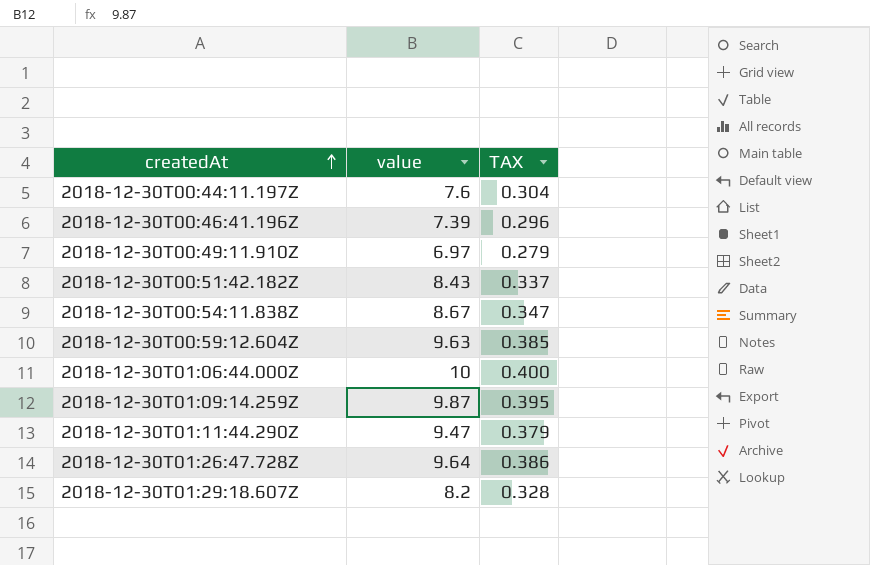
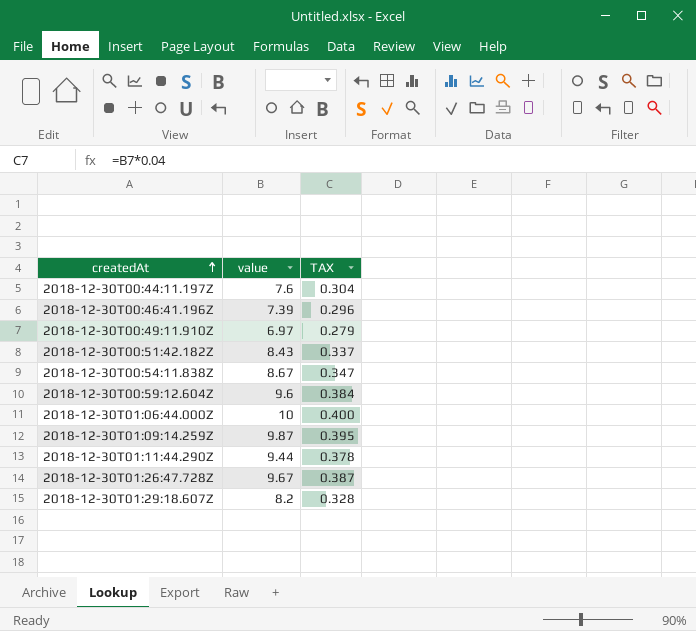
2018-12-30T00:59:12.604Z | value: 9.63 -> 9.6
2018-12-30T00:59:12.604Z | TAX: 0.385 -> 0.384
2018-12-30T01:11:44.290Z | value: 9.47 -> 9.44
2018-12-30T01:11:44.290Z | TAX: 0.379 -> 0.378
2018-12-30T01:26:47.728Z | value: 9.64 -> 9.67
2018-12-30T01:26:47.728Z | TAX: 0.386 -> 0.387

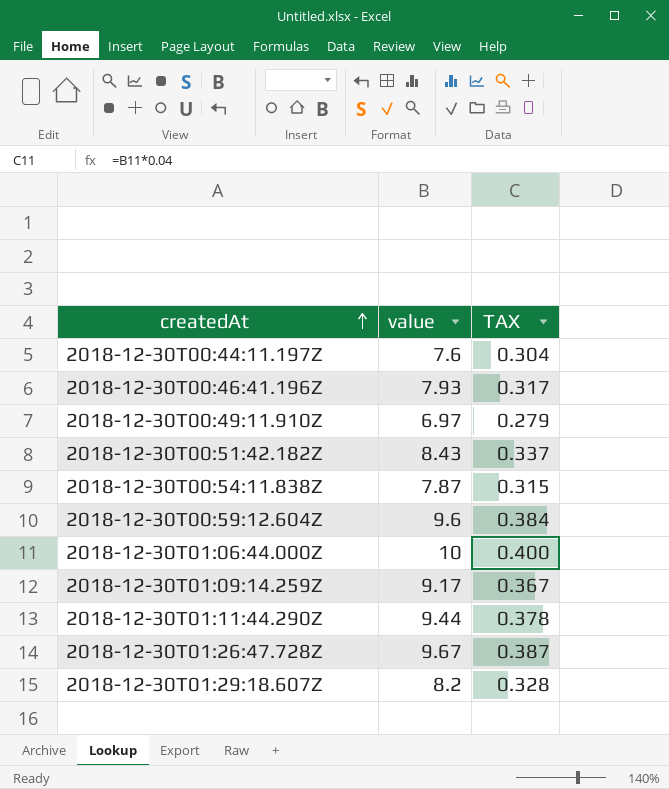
2018-12-30T00:46:41.196Z | value: 7.39 -> 7.93
2018-12-30T00:46:41.196Z | TAX: 0.296 -> 0.317
2018-12-30T00:54:11.838Z | value: 8.67 -> 7.87
2018-12-30T00:54:11.838Z | TAX: 0.347 -> 0.315
2018-12-30T01:09:14.259Z | value: 9.87 -> 9.17
2018-12-30T01:09:14.259Z | TAX: 0.395 -> 0.367

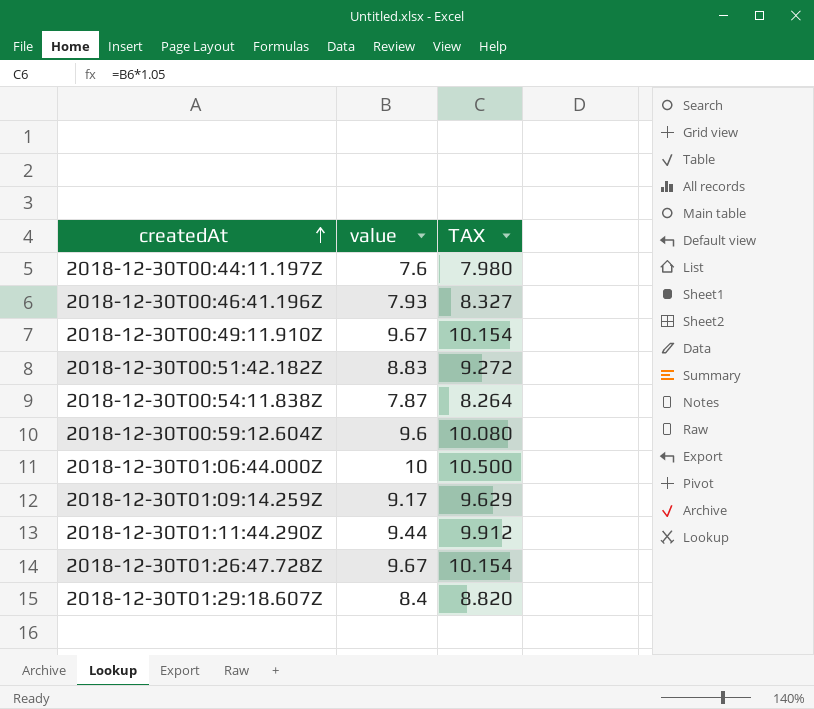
column TAX | formula: [value] * 0.04 -> [value] * 1.05
2018-12-30T00:49:11.910Z | value: 6.97 -> 9.67
2018-12-30T00:51:42.182Z | value: 8.43 -> 8.83
2018-12-30T01:29:18.607Z | value: 8.2 -> 8.4

